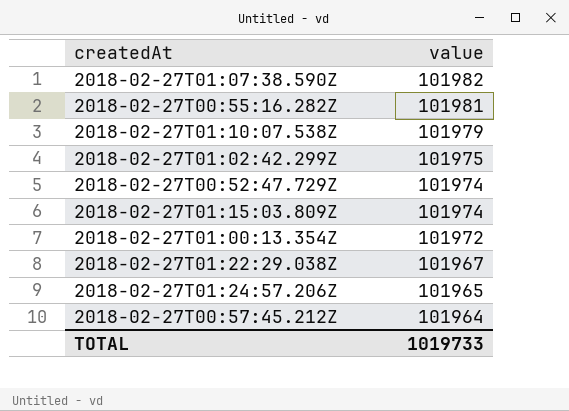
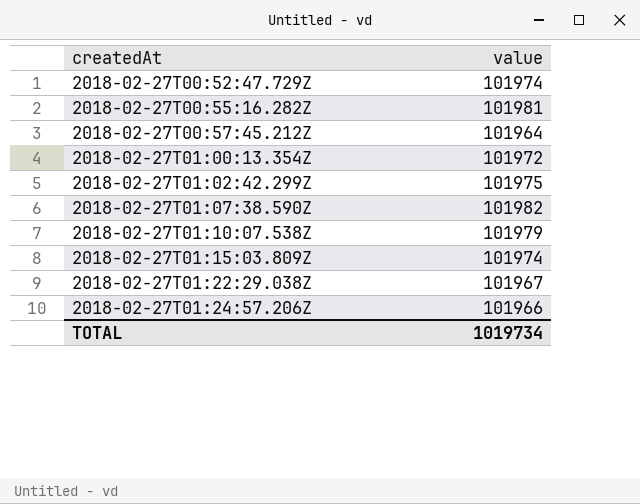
row order: value descending -> createdAt ascending
2018-02-27T01:24:57.206Z | value: 101965 -> 101966
TOTAL | value: 1019733 -> 1019734

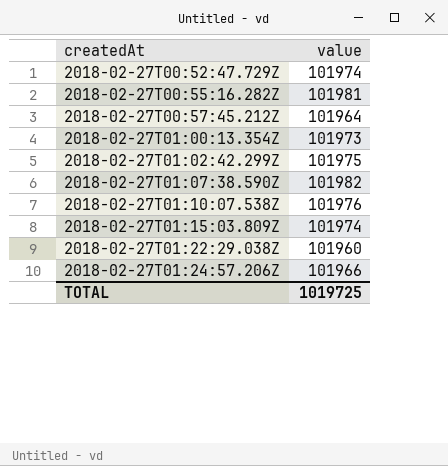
2018-02-27T01:00:13.354Z | value: 101972 -> 101973
2018-02-27T01:10:07.538Z | value: 101979 -> 101976
2018-02-27T01:22:29.038Z | value: 101967 -> 101960
TOTAL | value: 1019734 -> 1019725

